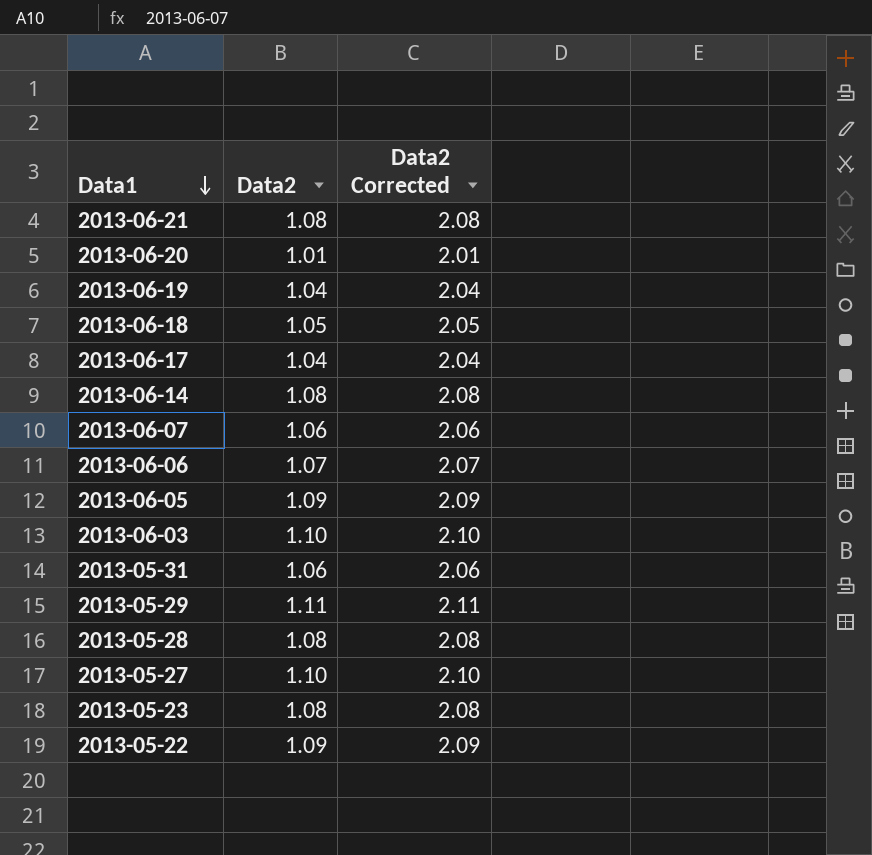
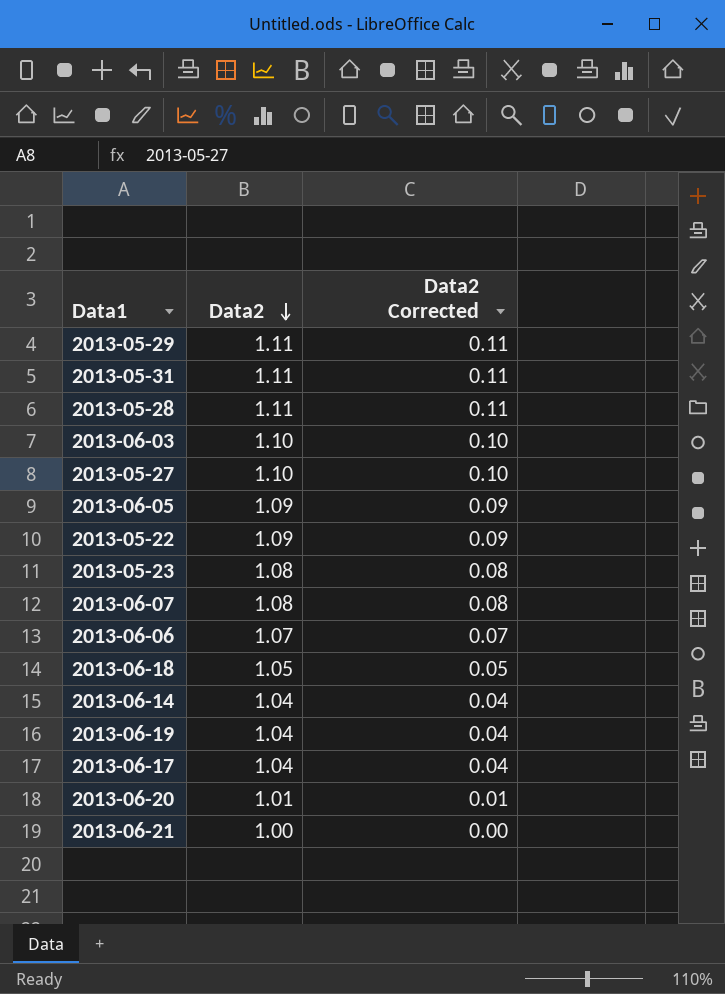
row order: Data1 descending -> Data2 descending
column Data2 Corrected | formula: [Data2] + 1 -> [Data2] - 1
2013-05-31 | Data2: 1.06 -> 1.11
2013-05-28 | Data2: 1.08 -> 1.11
2013-06-07 | Data2: 1.06 -> 1.08
2013-06-14 | Data2: 1.08 -> 1.04
2013-06-21 | Data2: 1.08 -> 1.00

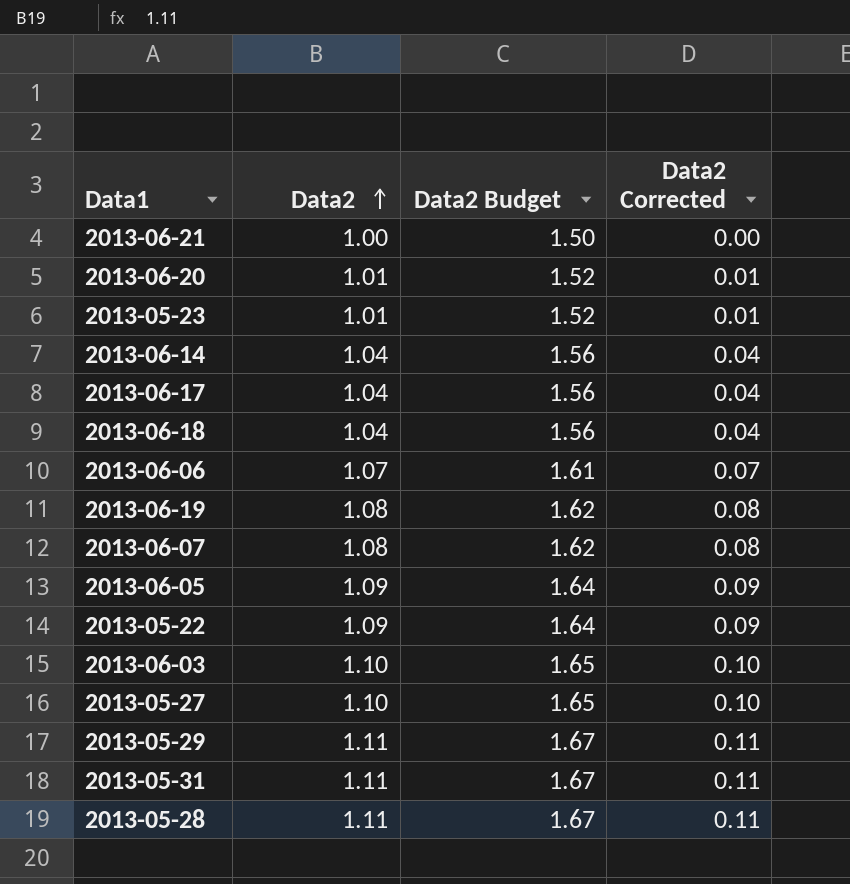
row order: Data2 descending -> Data2 ascending
column Data2 Budget | formula: none -> [Data2] * 1.5
2013-05-23 | Data2: 1.08 -> 1.01
2013-05-23 | Data2 Corrected: 0.08 -> 0.01
2013-06-18 | Data2: 1.05 -> 1.04
2013-06-18 | Data2 Corrected: 0.05 -> 0.04
2013-06-19 | Data2: 1.04 -> 1.08
2013-06-19 | Data2 Corrected: 0.04 -> 0.08

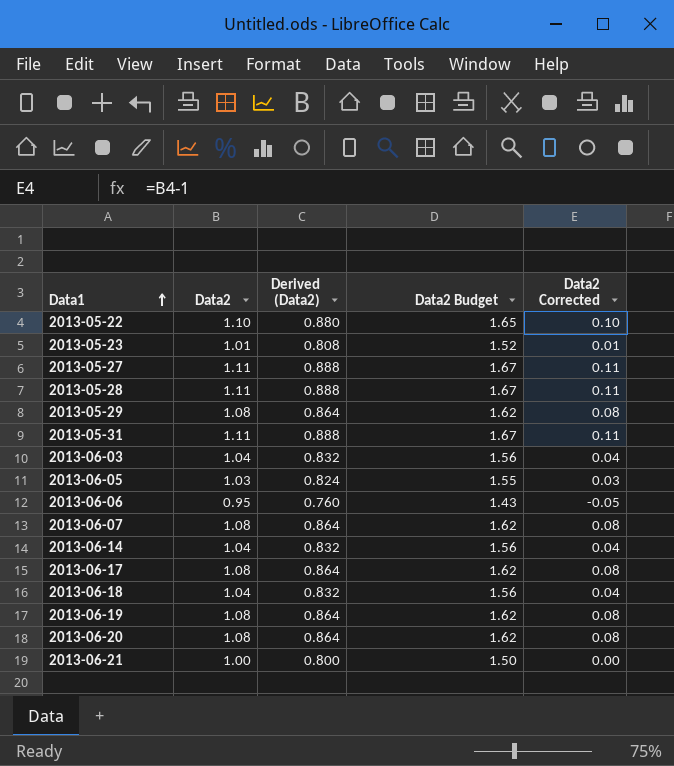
row order: Data2 ascending -> Data1 ascending
column Derived (Data2) | formula: none -> [Data2] * 0.8
2013-05-22 | Data2: 1.09 -> 1.10
2013-05-22 | Data2 Budget: 1.64 -> 1.65
2013-05-22 | Data2 Corrected: 0.09 -> 0.10
2013-05-27 | Data2: 1.10 -> 1.11
2013-05-27 | Data2 Budget: 1.65 -> 1.67
2013-05-27 | Data2 Corrected: 0.10 -> 0.11
2013-05-29 | Data2: 1.11 -> 1.08
2013-05-29 | Data2 Budget: 1.67 -> 1.62
2013-05-29 | Data2 Corrected: 0.11 -> 0.08
2013-06-03 | Data2: 1.10 -> 1.04
2013-06-03 | Data2 Budget: 1.65 -> 1.56
2013-06-03 | Data2 Corrected: 0.10 -> 0.04
2013-06-05 | Data2: 1.09 -> 1.03
2013-06-05 | Data2 Budget: 1.64 -> 1.55
2013-06-05 | Data2 Corrected: 0.09 -> 0.03
2013-06-06 | Data2: 1.07 -> 0.95
2013-06-06 | Data2 Budget: 1.61 -> 1.43
2013-06-06 | Data2 Corrected: 0.07 -> -0.05
2013-06-17 | Data2: 1.04 -> 1.08
2013-06-17 | Data2 Budget: 1.56 -> 1.62
2013-06-17 | Data2 Corrected: 0.04 -> 0.08
2013-06-20 | Data2: 1.01 -> 1.08
2013-06-20 | Data2 Budget: 1.52 -> 1.62
2013-06-20 | Data2 Corrected: 0.01 -> 0.08

